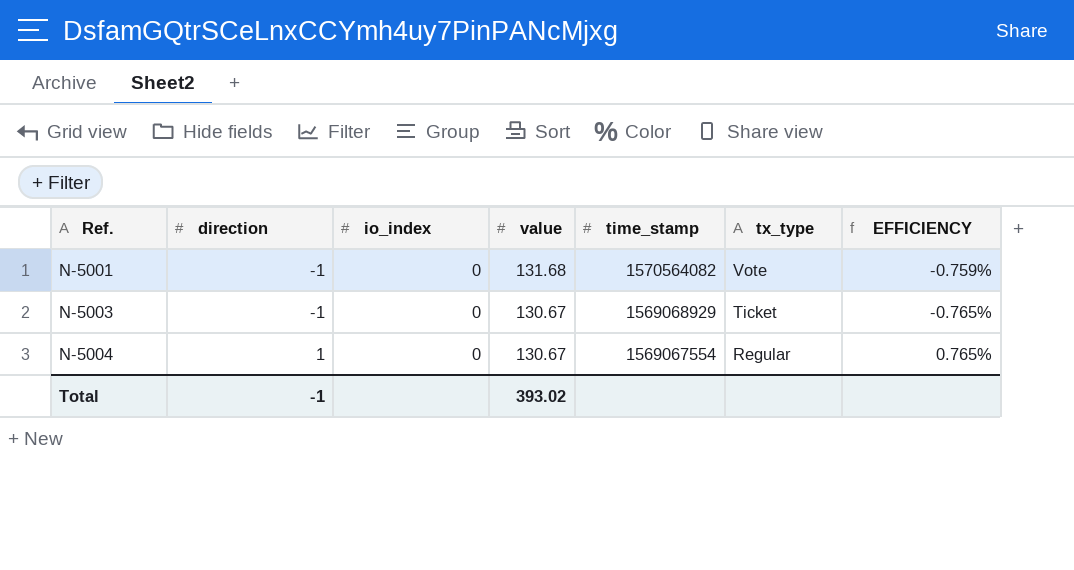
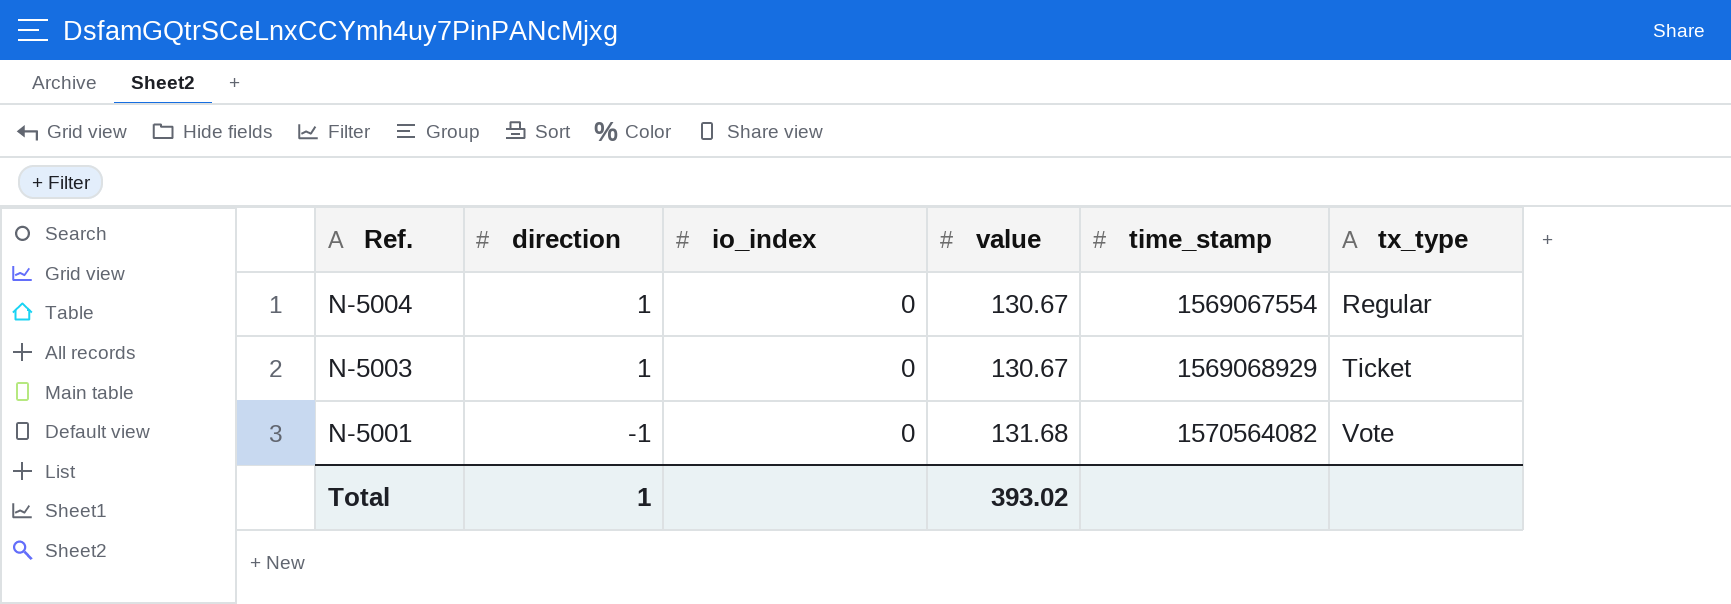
row order: Ref. ascending -> Ref. descending
column EFFICIENCY | formula: [direction] / [value] -> none
N-5003 | direction: -1 -> 1
Total | direction: -1 -> 1

